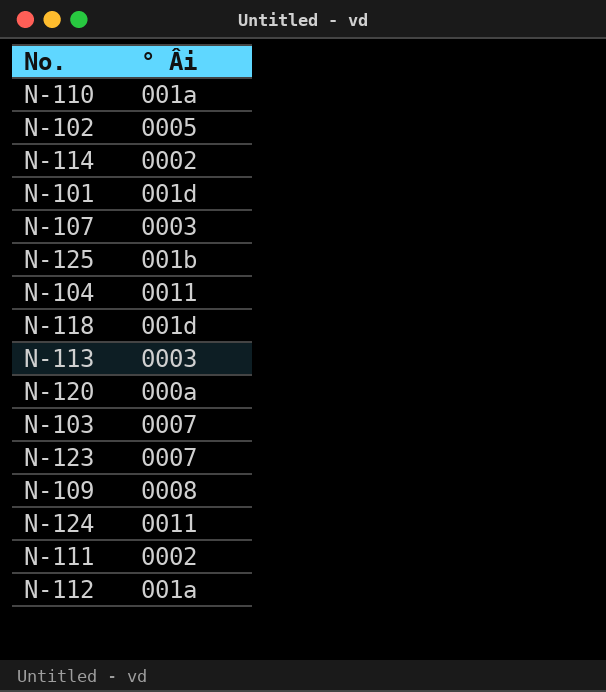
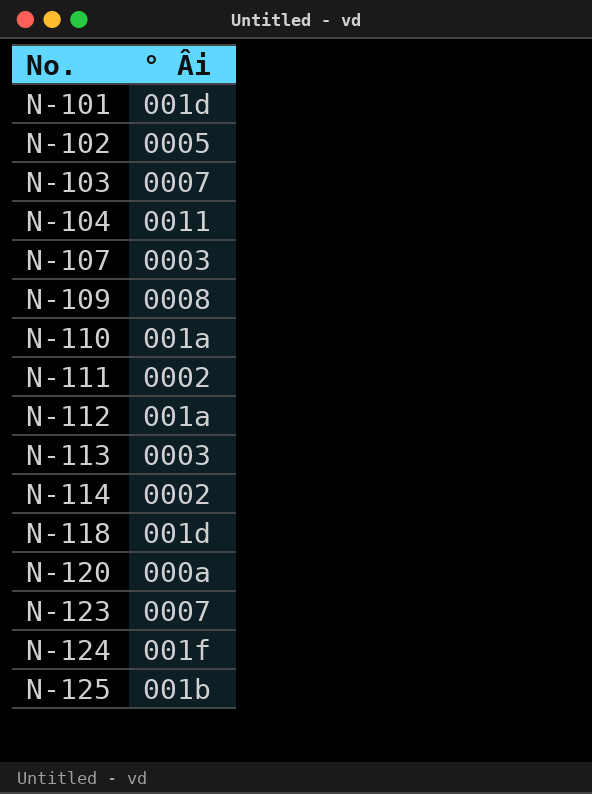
row order: none -> No. ascending
N-124 | ° Âi: 0011 -> 001f

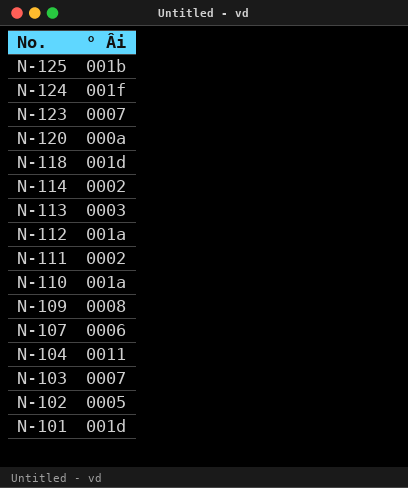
row order: No. ascending -> No. descending
N-107 | ° Âi: 0003 -> 0006

